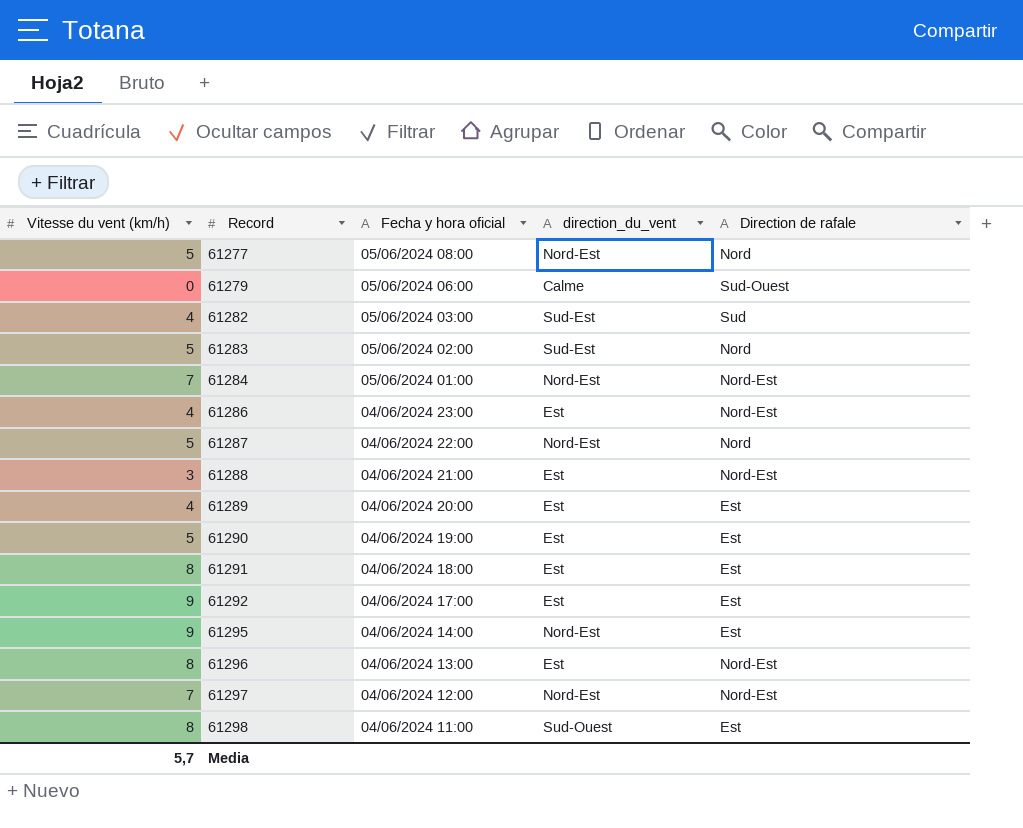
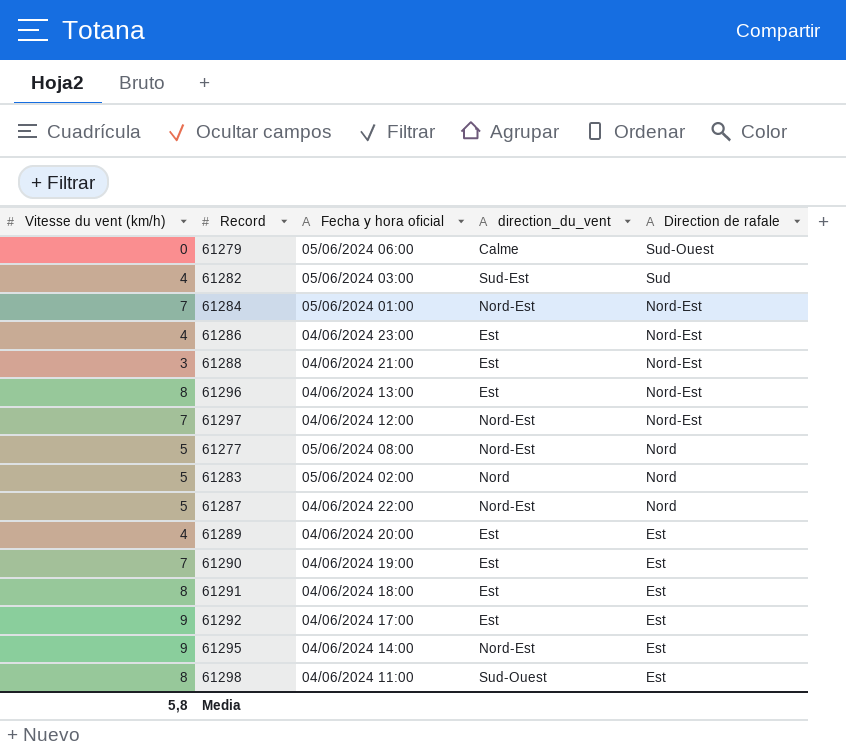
row order: Record ascending -> Direction de rafale descending
61283 | direction_du_vent: Sud-Est -> Nord
61290 | Vitesse du vent (km/h): 5 -> 7
Media | Vitesse du vent (km/h): 5,7 -> 5,8

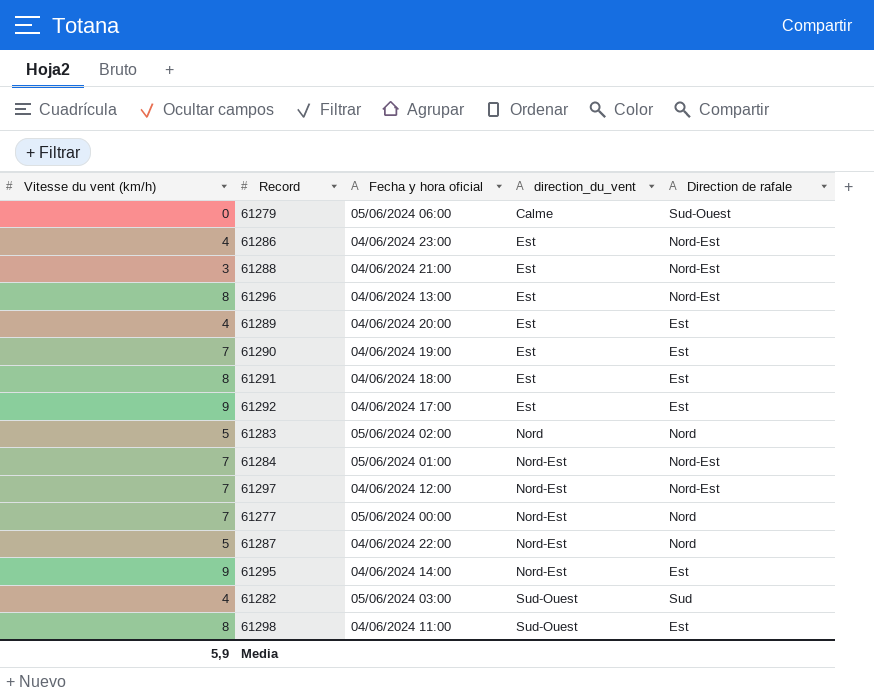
row order: Direction de rafale descending -> direction_du_vent ascending
61277 | Vitesse du vent (km/h): 5 -> 7
61277 | Fecha y hora oficial: 05/06/2024 08:00 -> 05/06/2024 00:00
61282 | direction_du_vent: Sud-Est -> Sud-Ouest
Media | Vitesse du vent (km/h): 5,8 -> 5,9

